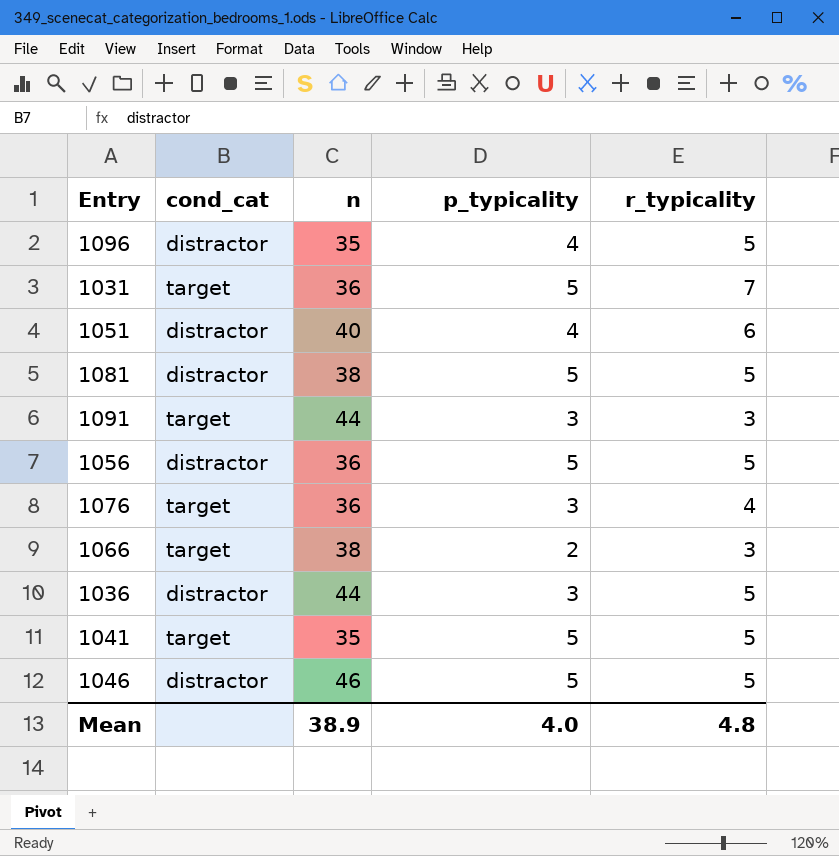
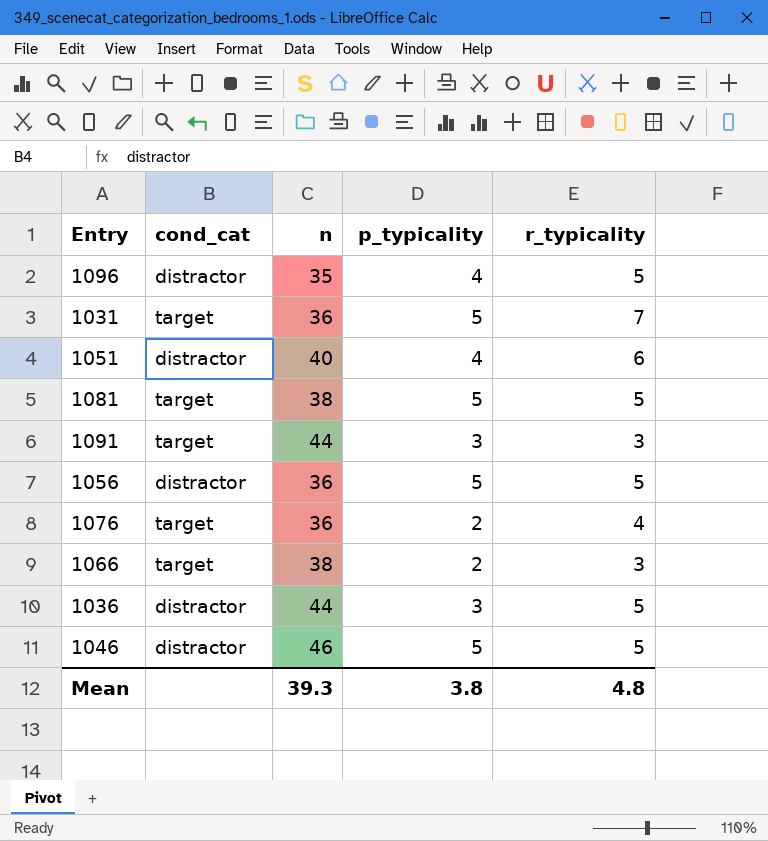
row 1041: target | 35 | 5 | 5 -> none
1081 | cond_cat: distractor -> target
1076 | p_typicality: 3 -> 2
Mean | n: 38.9 -> 39.3
Mean | p_typicality: 4.0 -> 3.8

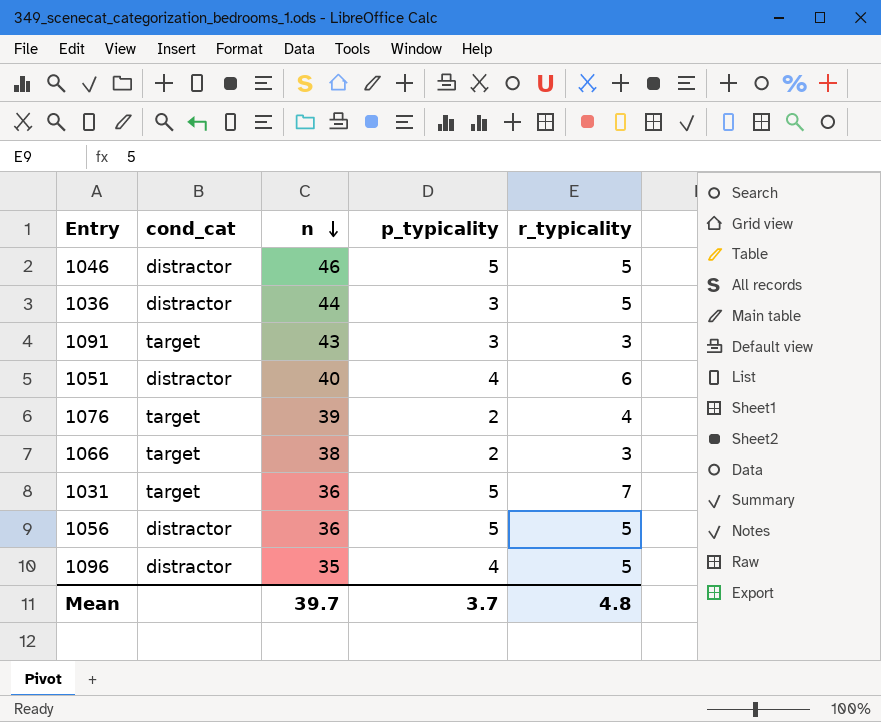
row order: none -> n descending
row 1081: target | 38 | 5 | 5 -> none
1091 | n: 44 -> 43
1076 | n: 36 -> 39
Mean | n: 39.3 -> 39.7
Mean | p_typicality: 3.8 -> 3.7

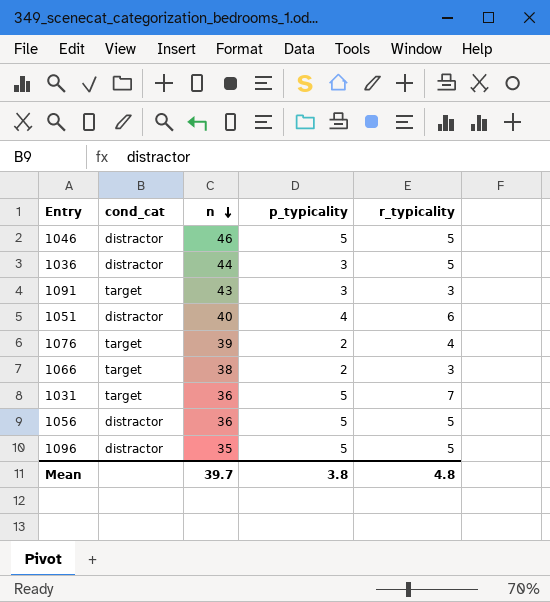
1096 | p_typicality: 4 -> 5
Mean | p_typicality: 3.7 -> 3.8

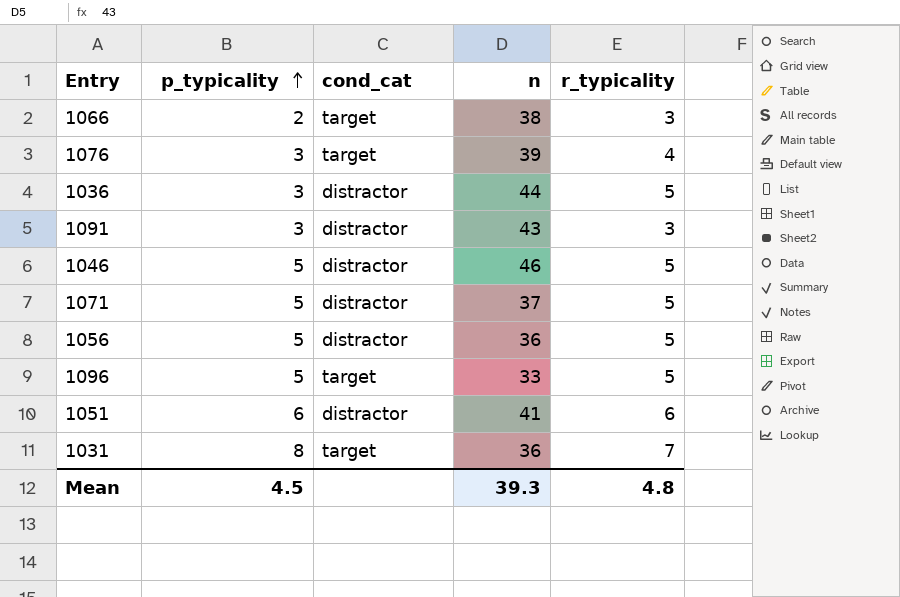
row order: n descending -> p_typicality ascending
column p_typicality | position: 4 -> 2
1076 | p_typicality: 2 -> 3
1091 | cond_cat: target -> distractor
row 1071: none -> 5 | distractor | 37 | 5
1096 | cond_cat: distractor -> target
1096 | n: 35 -> 33
1051 | p_typicality: 4 -> 6
1051 | n: 40 -> 41
1031 | p_typicality: 5 -> 8
Mean | p_typicality: 3.8 -> 4.5
Mean | n: 39.7 -> 39.3

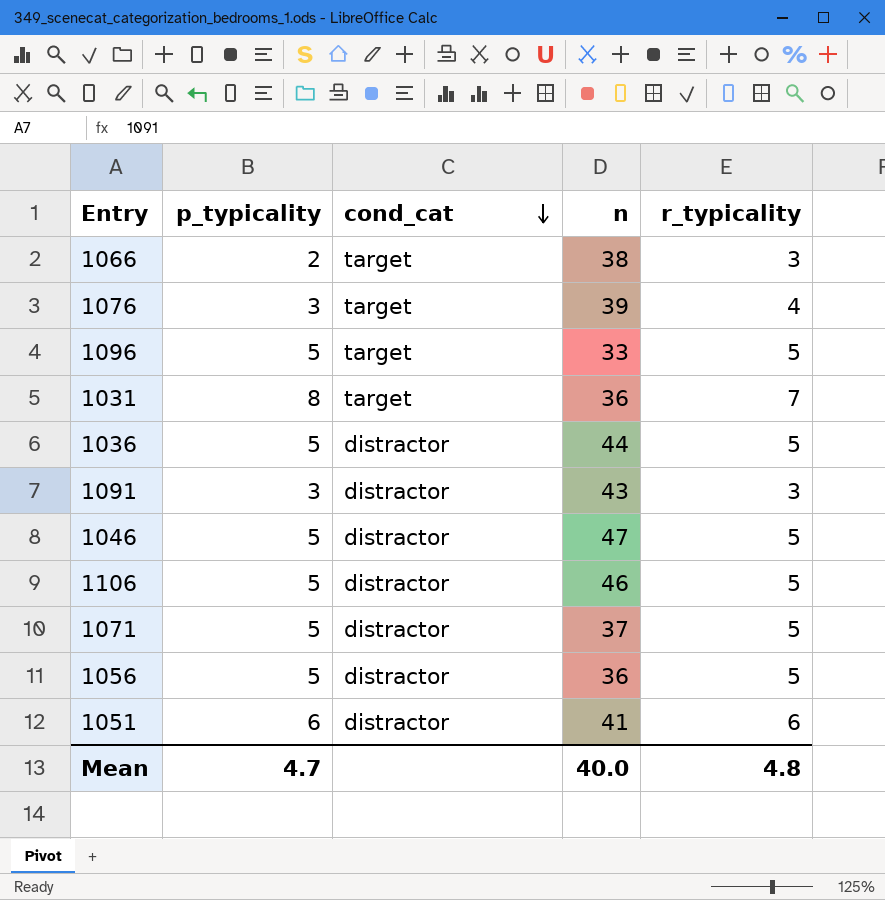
row order: p_typicality ascending -> cond_cat descending
1036 | p_typicality: 3 -> 5
1046 | n: 46 -> 47
row 1106: none -> 5 | distractor | 46 | 5
Mean | p_typicality: 4.5 -> 4.7
Mean | n: 39.3 -> 40.0

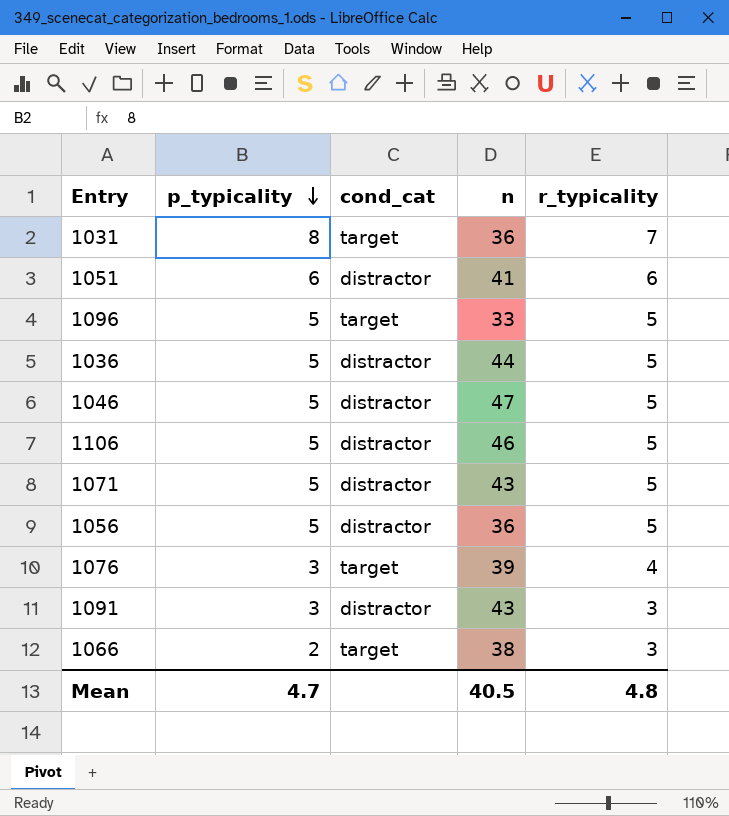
row order: cond_cat descending -> p_typicality descending
1071 | n: 37 -> 43
Mean | n: 40.0 -> 40.5

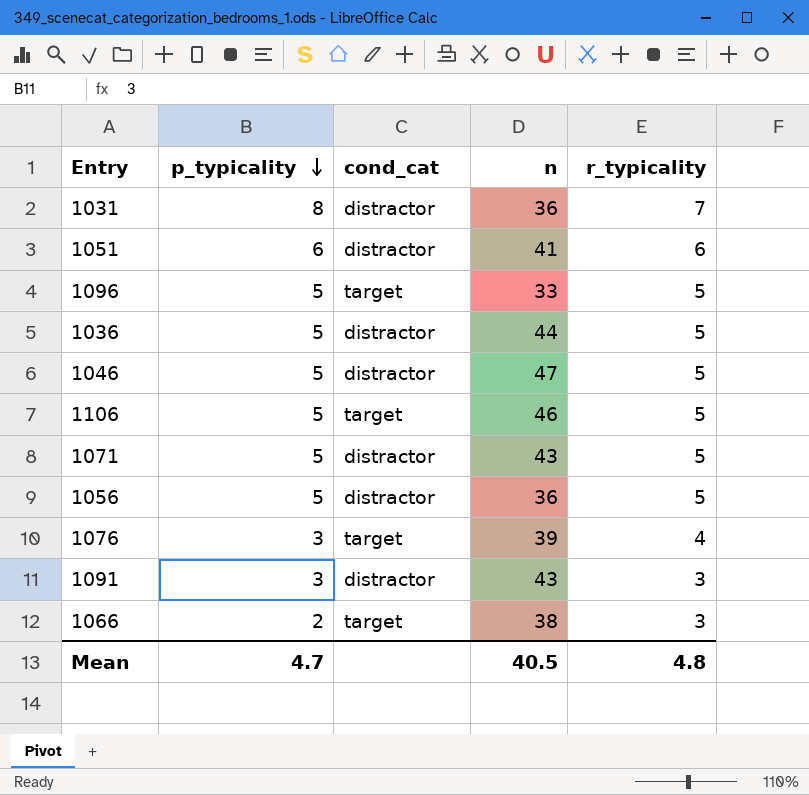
1031 | cond_cat: target -> distractor
1106 | cond_cat: distractor -> target

